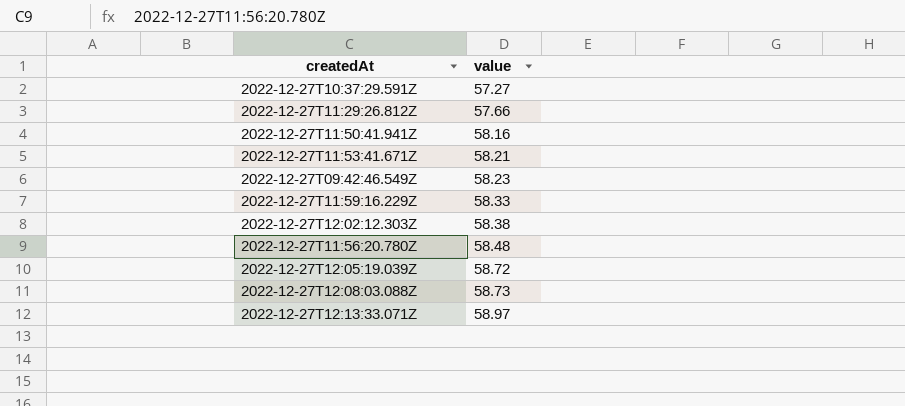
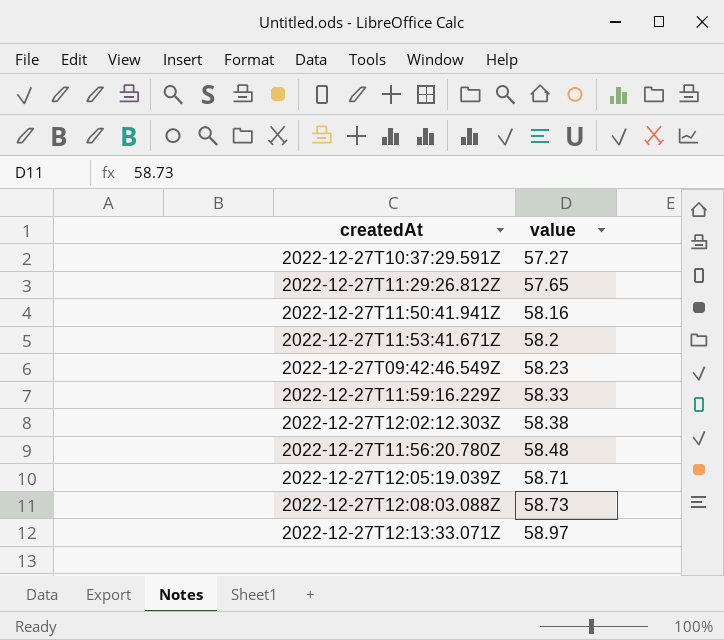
2022-12-27T11:29:26.812Z | value: 57.66 -> 57.65
2022-12-27T11:53:41.671Z | value: 58.21 -> 58.2
2022-12-27T12:05:19.039Z | value: 58.72 -> 58.71

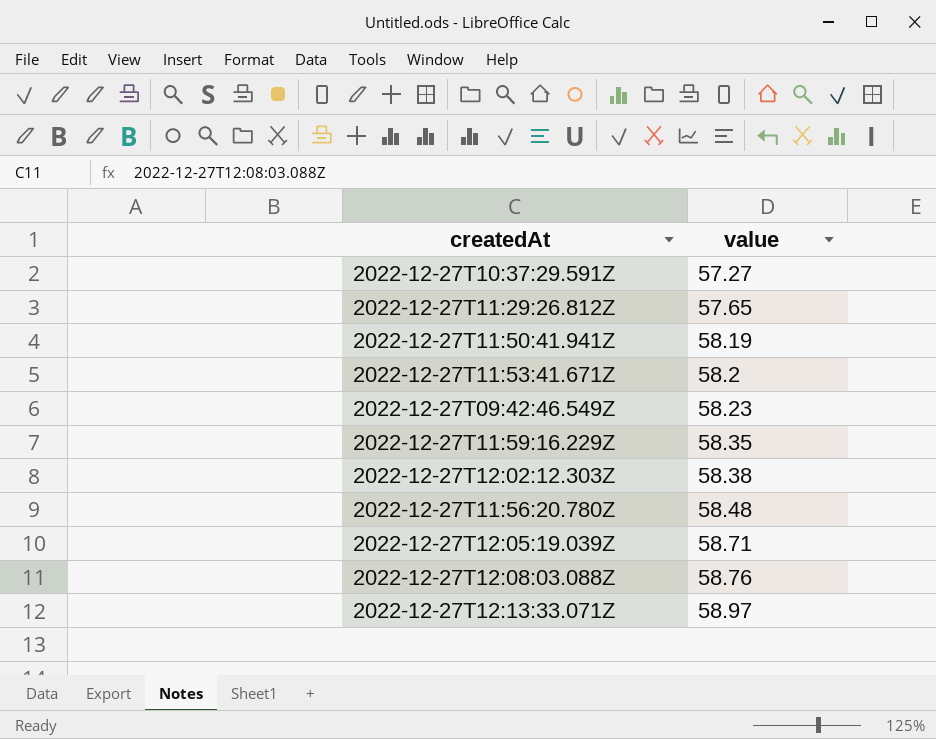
2022-12-27T11:50:41.941Z | value: 58.16 -> 58.19
2022-12-27T11:59:16.229Z | value: 58.33 -> 58.35
2022-12-27T12:08:03.088Z | value: 58.73 -> 58.76

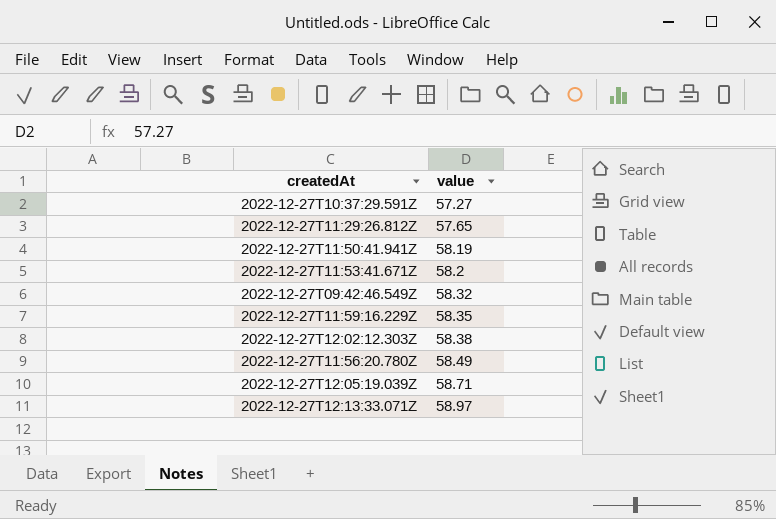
row 2022-12-27T12:08:03.088Z: 58.76 -> none
2022-12-27T09:42:46.549Z | value: 58.23 -> 58.32
2022-12-27T11:56:20.780Z | value: 58.48 -> 58.49

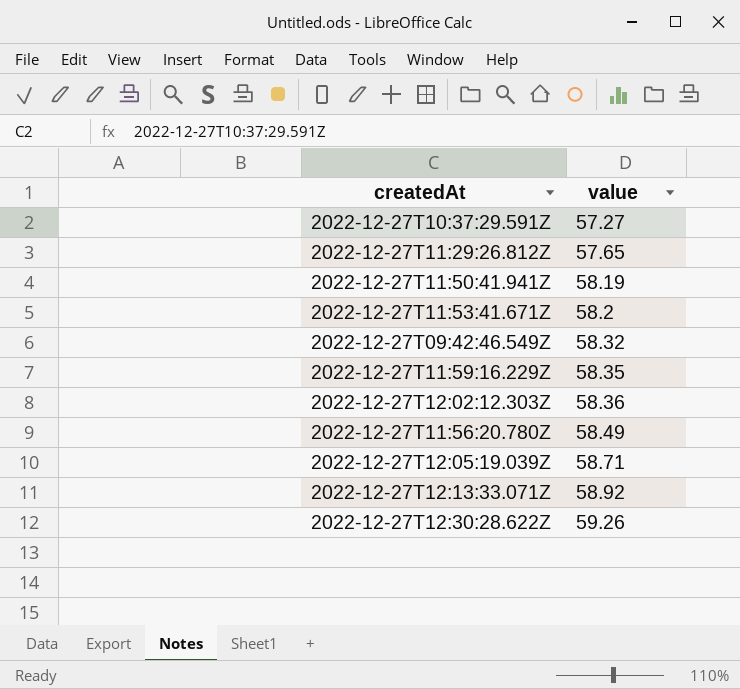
2022-12-27T12:02:12.303Z | value: 58.38 -> 58.36
2022-12-27T12:13:33.071Z | value: 58.97 -> 58.92
row 2022-12-27T12:30:28.622Z: none -> 59.26

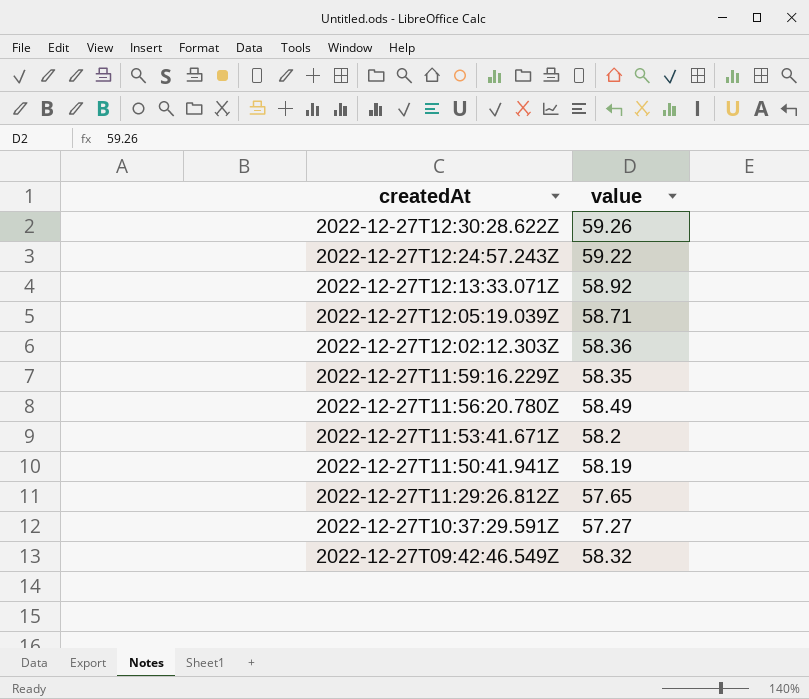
row order: value ascending -> createdAt descending
row 2022-12-27T12:24:57.243Z: none -> 59.22

